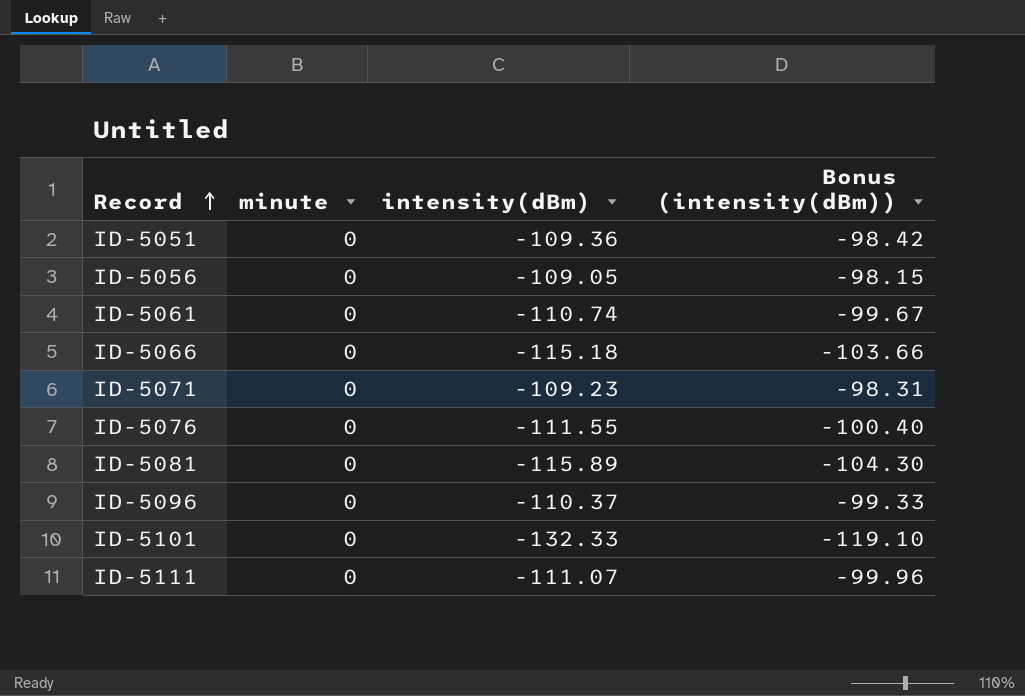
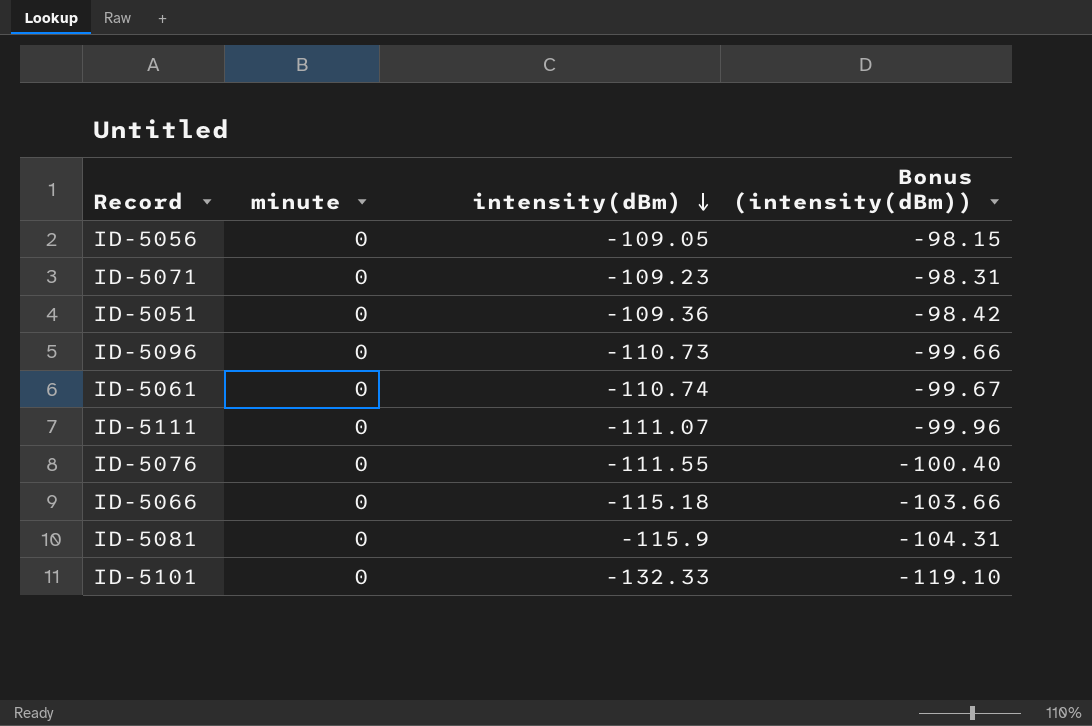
row order: Record ascending -> intensity(dBm) descending
ID-5096 | intensity(dBm): -110.37 -> -110.73
ID-5096 | Bonus (intensity(dBm)): -99.33 -> -99.66
ID-5081 | intensity(dBm): -115.89 -> -115.9
ID-5081 | Bonus (intensity(dBm)): -104.30 -> -104.31

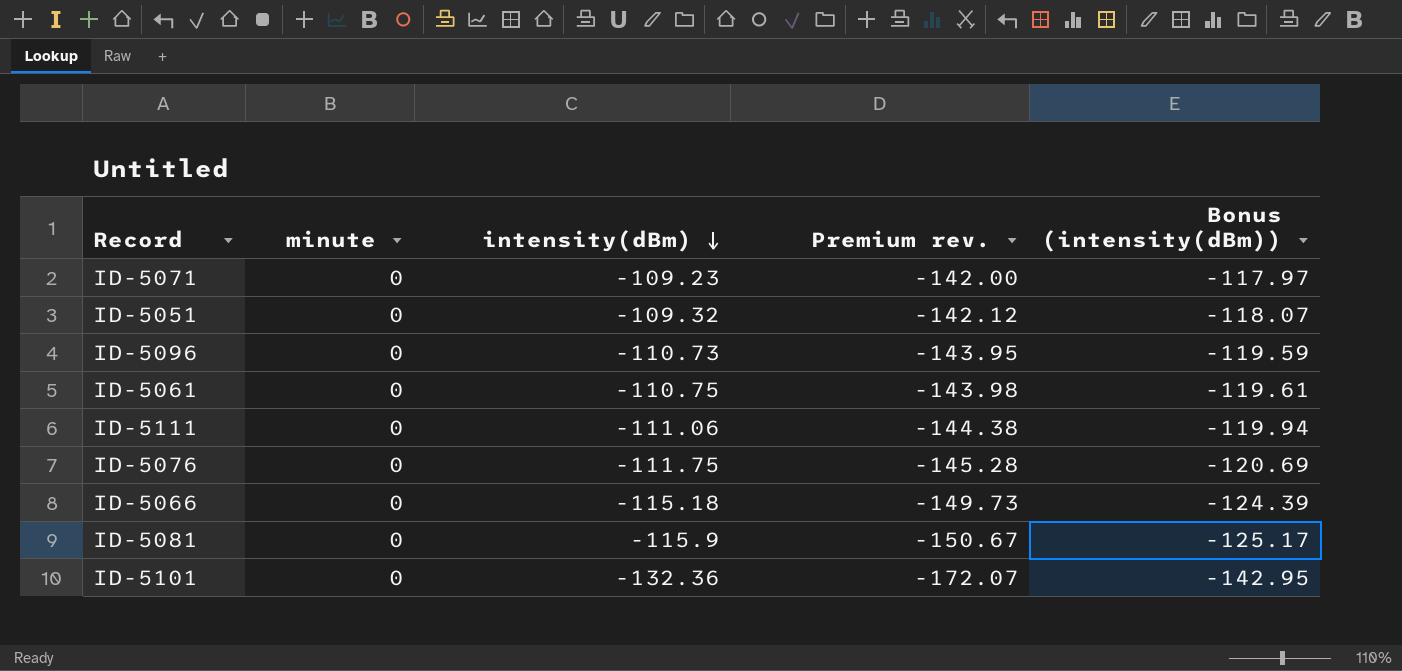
column Premium rev. | formula: none -> [intensity(dBm)] * 1.3
column Bonus (intensity(dBm)) | formula: [intensity(dBm)] * 0.9 -> [intensity(dBm)] * 1.08
row ID-5056: 0 | -109.05 | -98.15 -> none
ID-5051 | intensity(dBm): -109.36 -> -109.32
ID-5061 | intensity(dBm): -110.74 -> -110.75
ID-5111 | intensity(dBm): -111.07 -> -111.06
ID-5076 | intensity(dBm): -111.55 -> -111.75
ID-5101 | intensity(dBm): -132.33 -> -132.36

